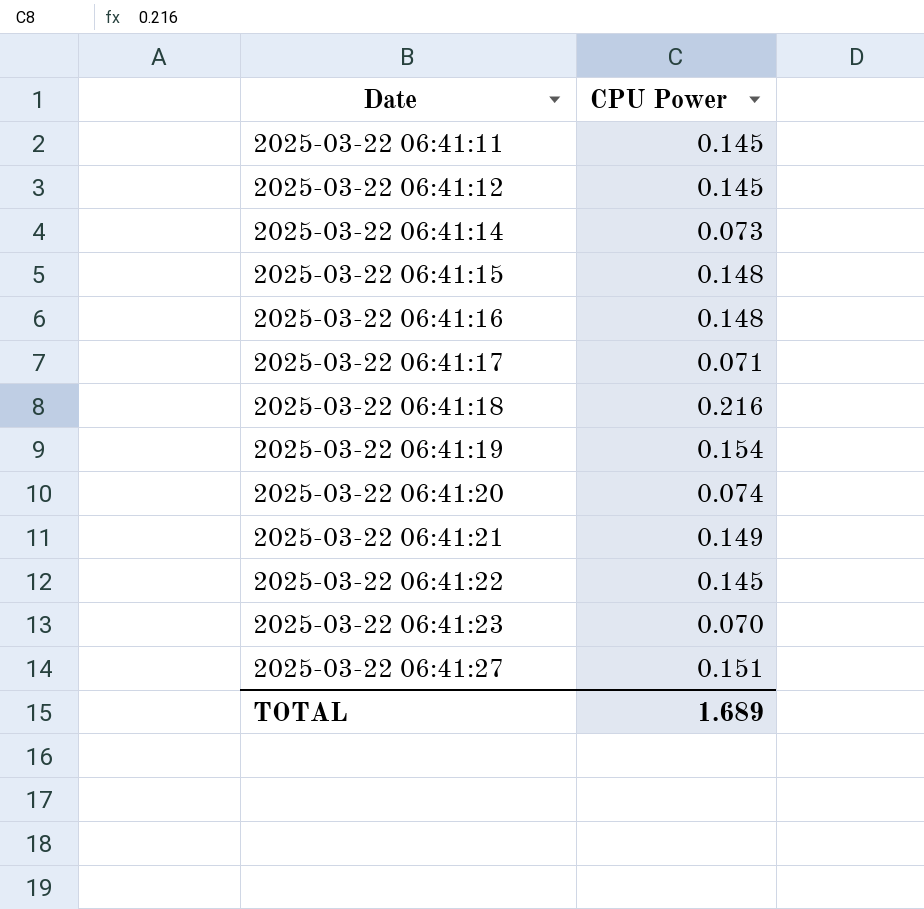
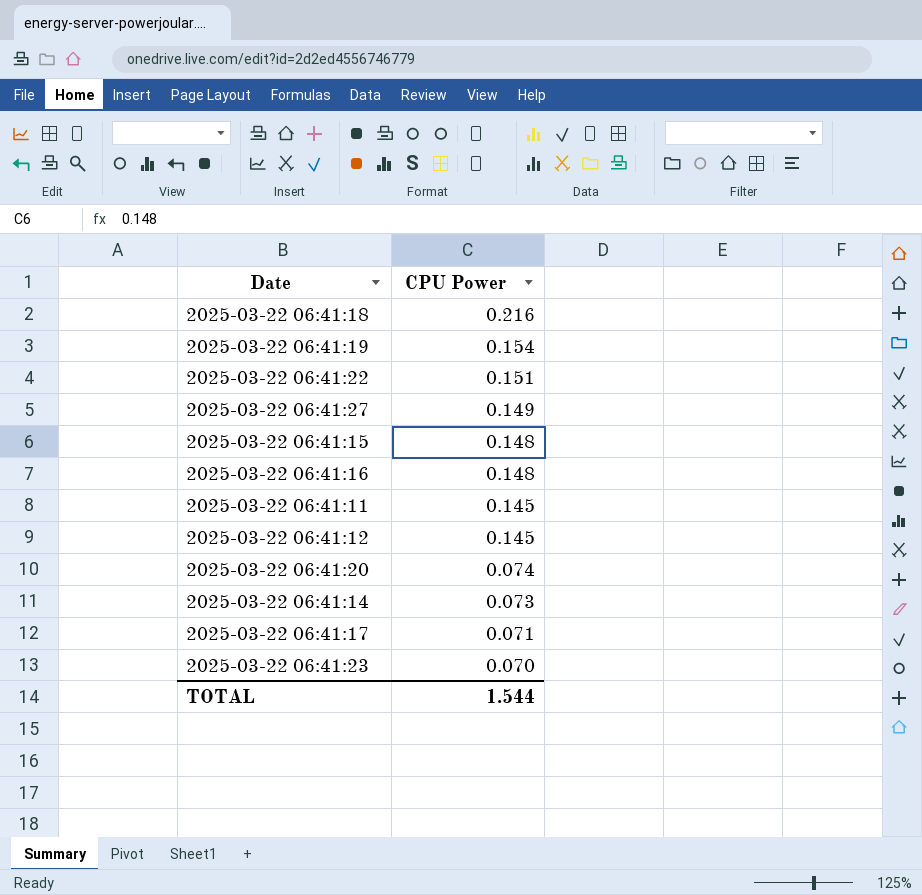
row order: Date ascending -> CPU Power descending
row 2025-03-22 06:41:21: 0.149 -> none
2025-03-22 06:41:22 | CPU Power: 0.145 -> 0.151
2025-03-22 06:41:27 | CPU Power: 0.151 -> 0.149
TOTAL | CPU Power: 1.689 -> 1.544

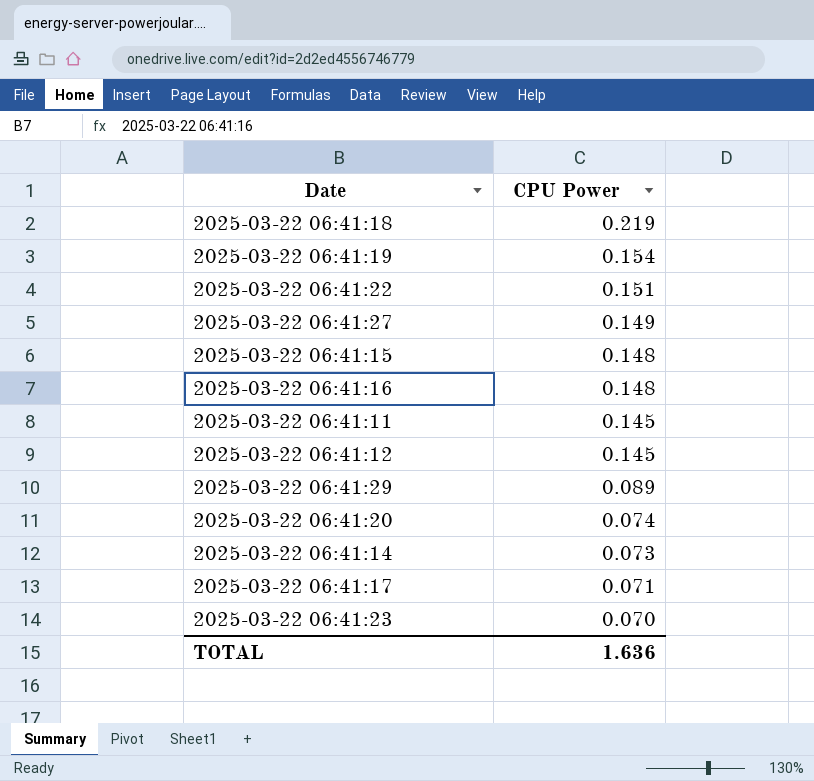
2025-03-22 06:41:18 | CPU Power: 0.216 -> 0.219
row 2025-03-22 06:41:29: none -> 0.089
TOTAL | CPU Power: 1.544 -> 1.636

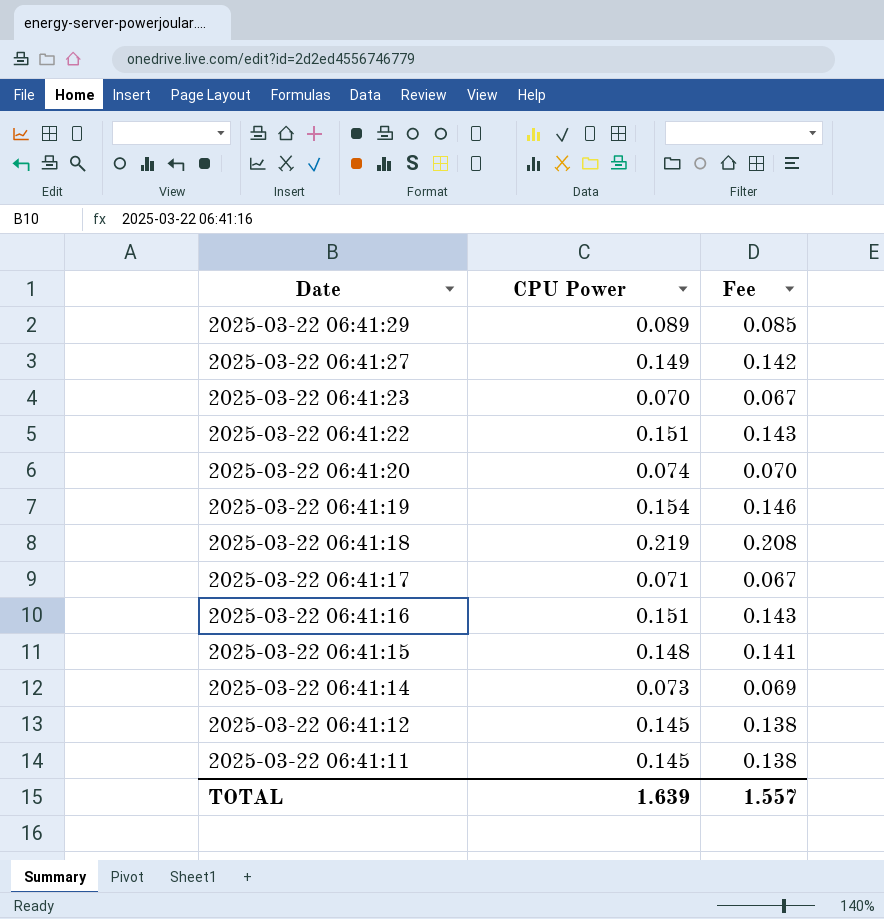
row order: CPU Power descending -> Date descending
column Fee | formula: none -> [CPU Power] * 0.95
2025-03-22 06:41:16 | CPU Power: 0.148 -> 0.151
TOTAL | CPU Power: 1.636 -> 1.639

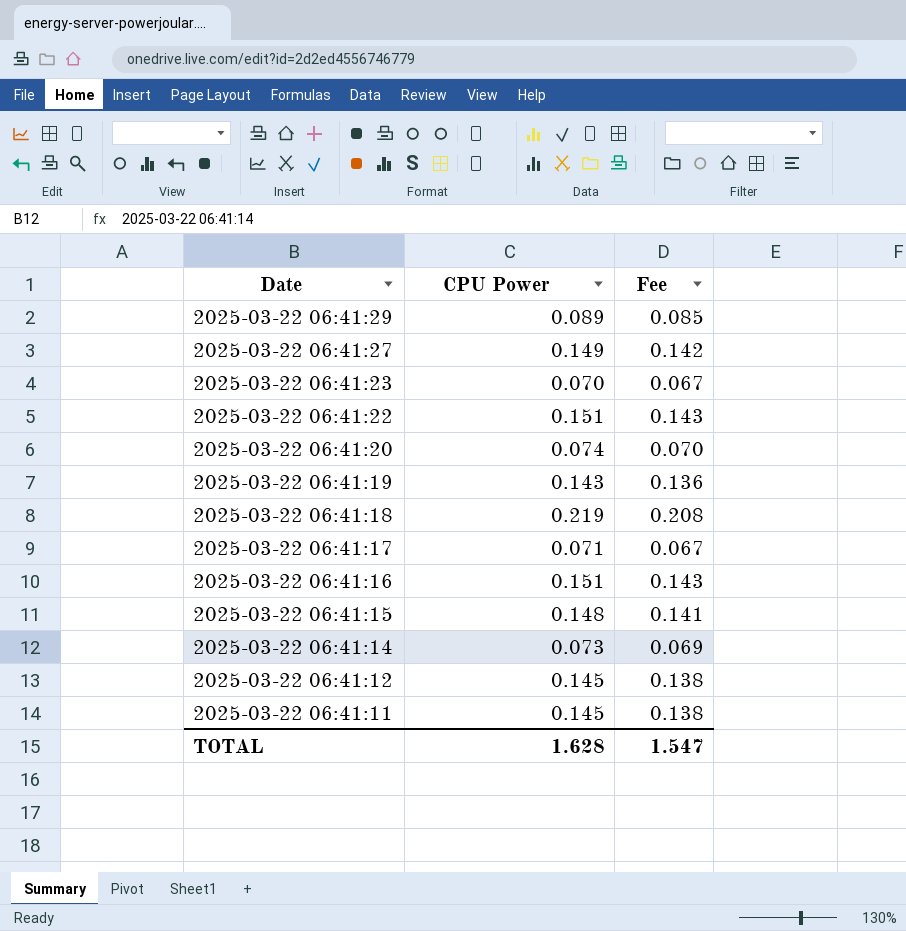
2025-03-22 06:41:19 | CPU Power: 0.154 -> 0.143
2025-03-22 06:41:19 | Fee: 0.146 -> 0.136
TOTAL | CPU Power: 1.639 -> 1.628
TOTAL | Fee: 1.557 -> 1.547

